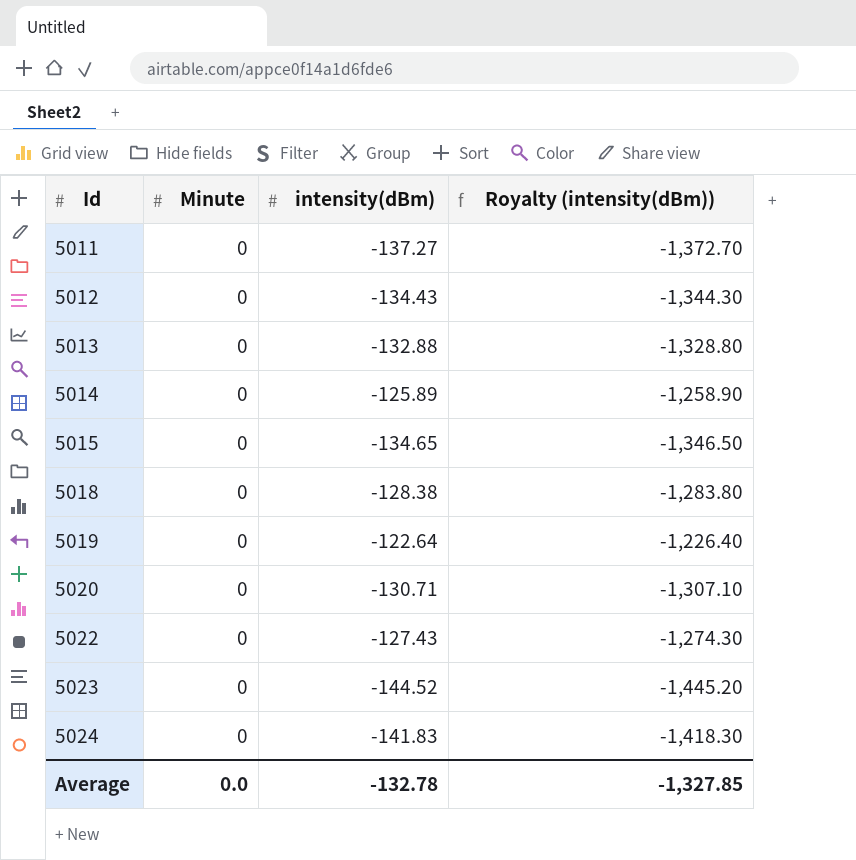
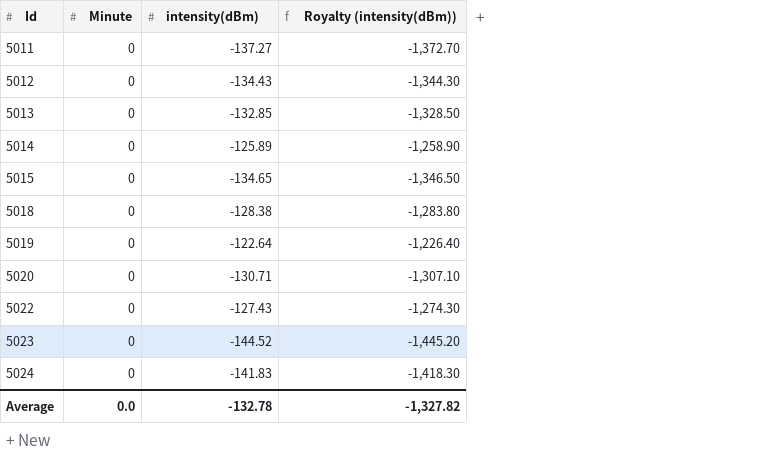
5013 | intensity(dBm): -132.88 -> -132.85
5013 | Royalty (intensity(dBm)): -1,328.80 -> -1,328.50
Average | Royalty (intensity(dBm)): -1,327.85 -> -1,327.82

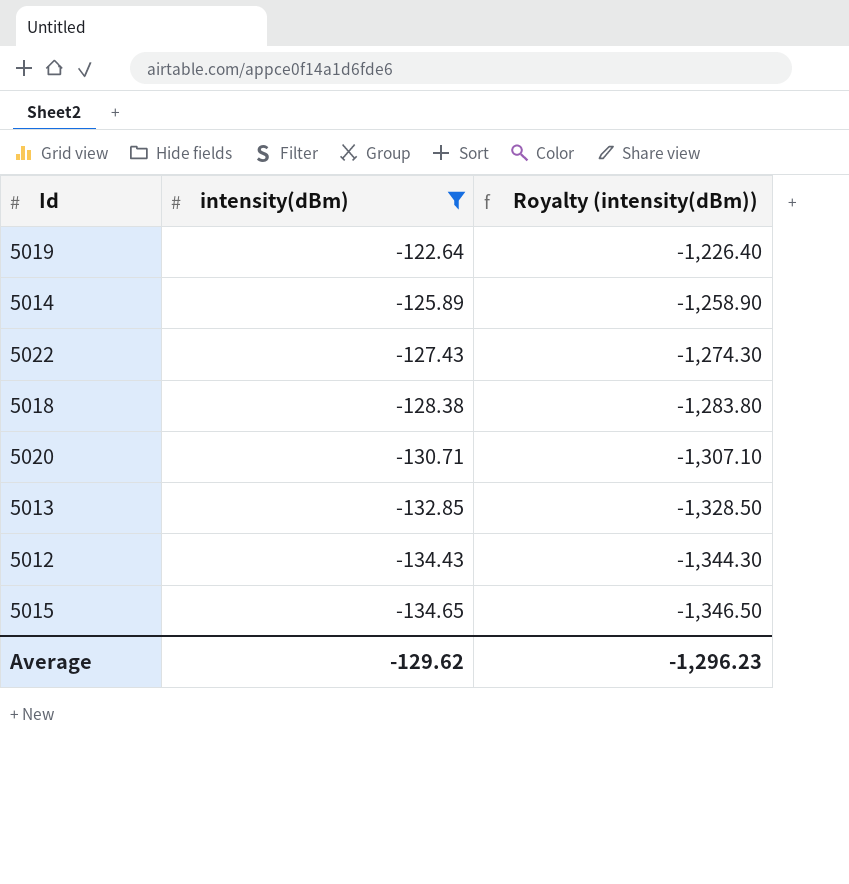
filter: none -> intensity(dBm) >= -134.65
row order: Id ascending -> intensity(dBm) descending
column Minute | position: 2 -> none
Average | intensity(dBm): -132.78 -> -129.62
Average | Royalty (intensity(dBm)): -1,327.82 -> -1,296.23

